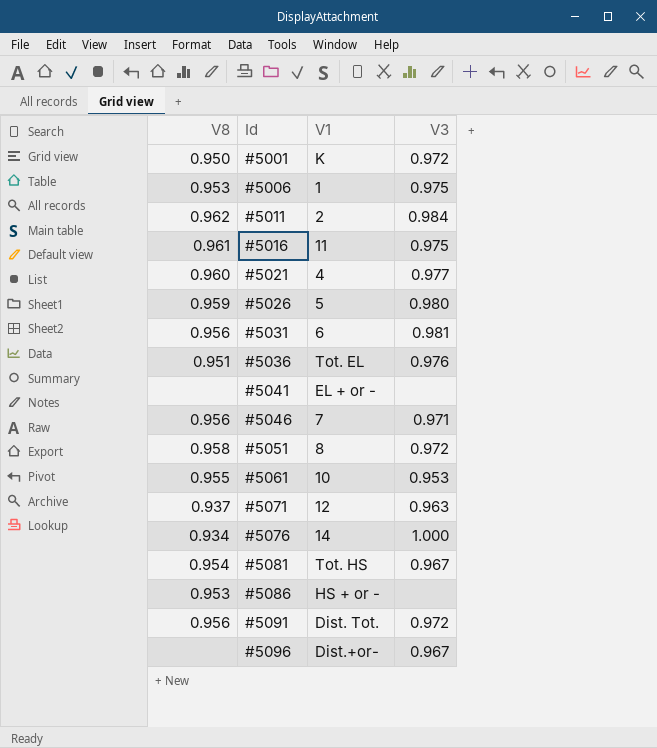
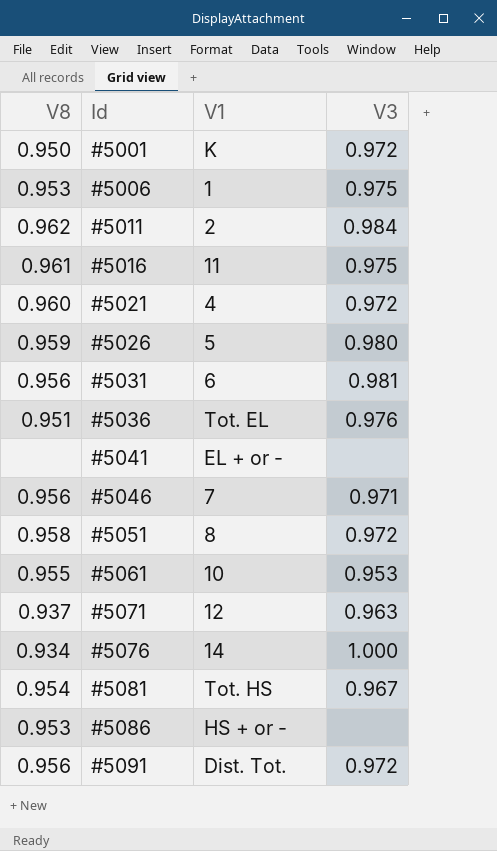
row #5096: none | Dist.+or- | 0.967 -> none
#5021 | V3: 0.977 -> 0.972

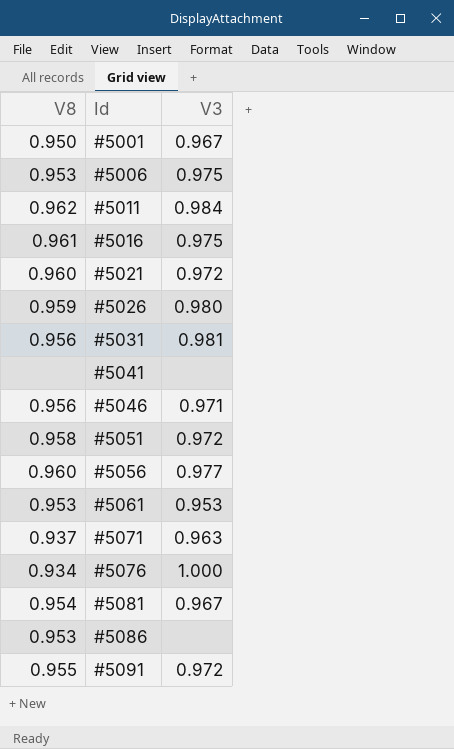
column V1 | position: 3 -> none
row #5036: 0.951 | Tot. EL | 0.976 -> none
#5001 | V3: 0.972 -> 0.967
row #5056: none -> 0.960 | 0.977
#5061 | V8: 0.955 -> 0.953
#5091 | V8: 0.956 -> 0.955

